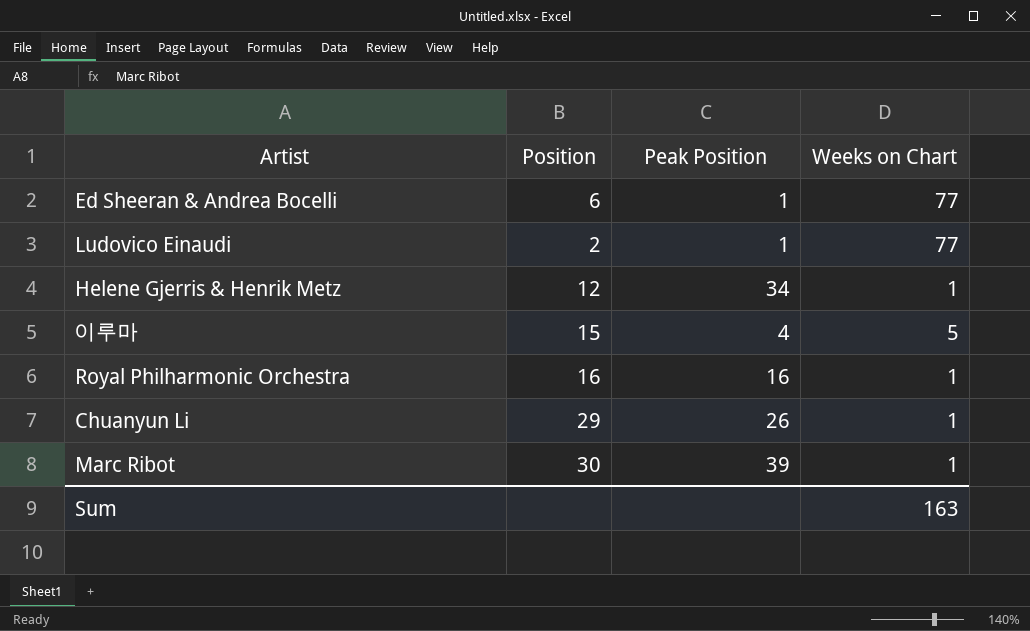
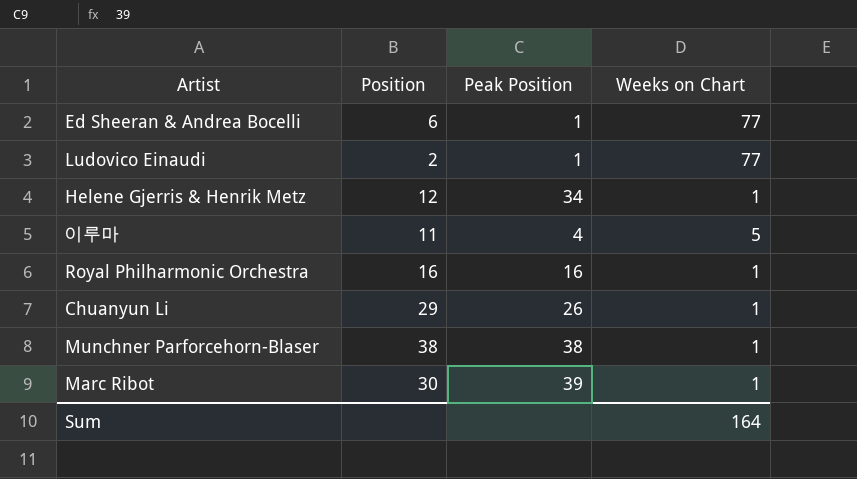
이루마 | Position: 15 -> 11
row Munchner Parforcehorn-Blaser: none -> 38 | 38 | 1
Sum | Weeks on Chart: 163 -> 164

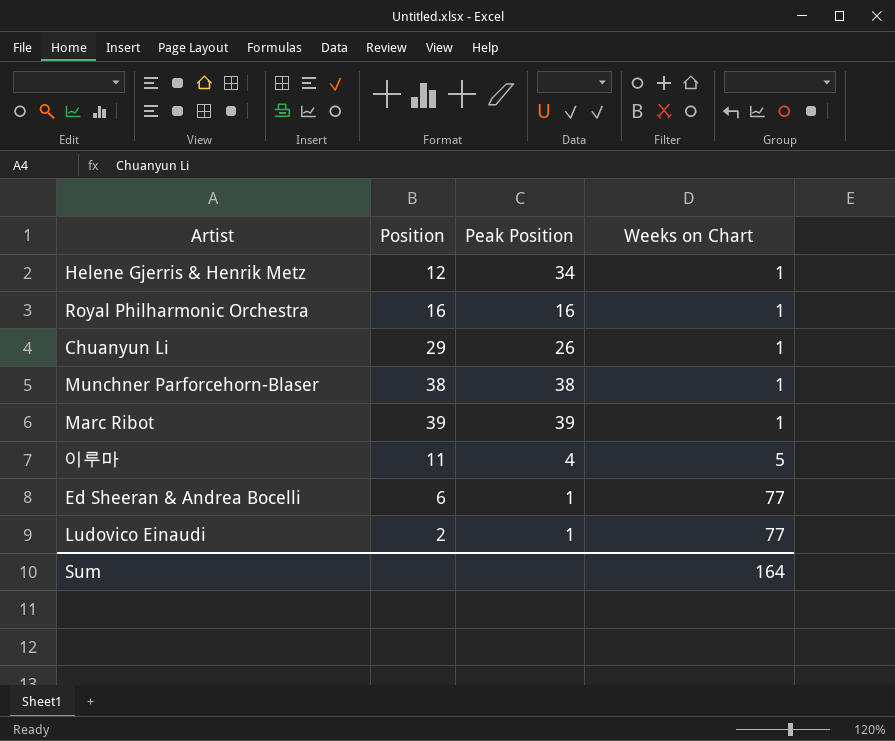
row order: none -> Weeks on Chart ascending
Marc Ribot | Position: 30 -> 39

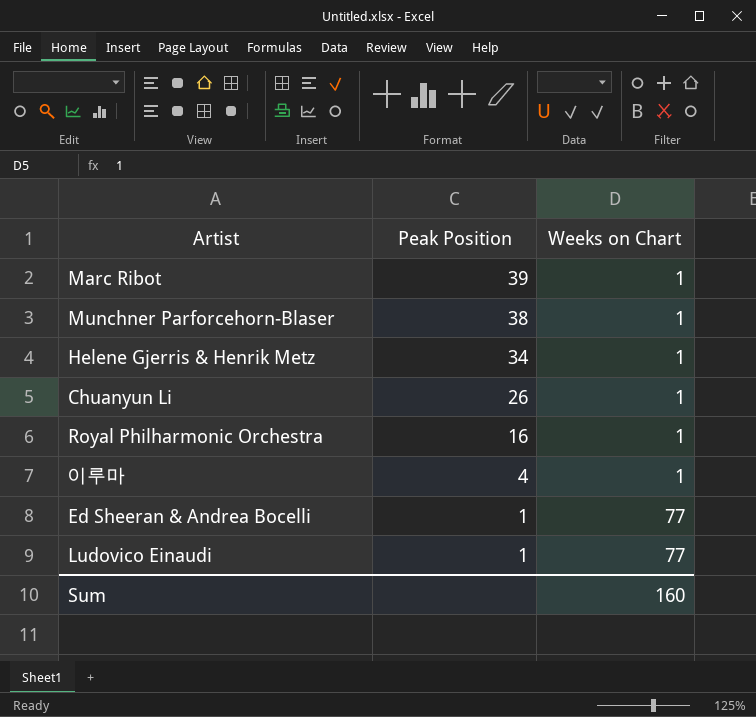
row order: Weeks on Chart ascending -> Peak Position descending
column Position | position: 2 -> none
이루마 | Weeks on Chart: 5 -> 1
Sum | Weeks on Chart: 164 -> 160

